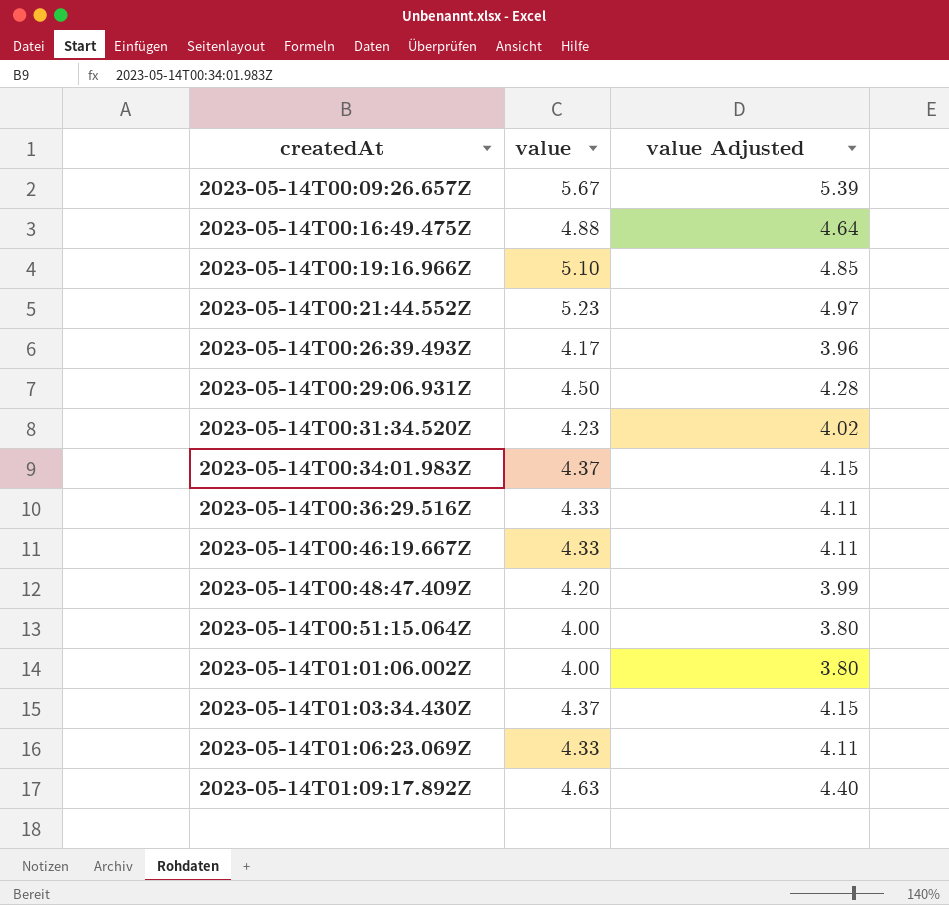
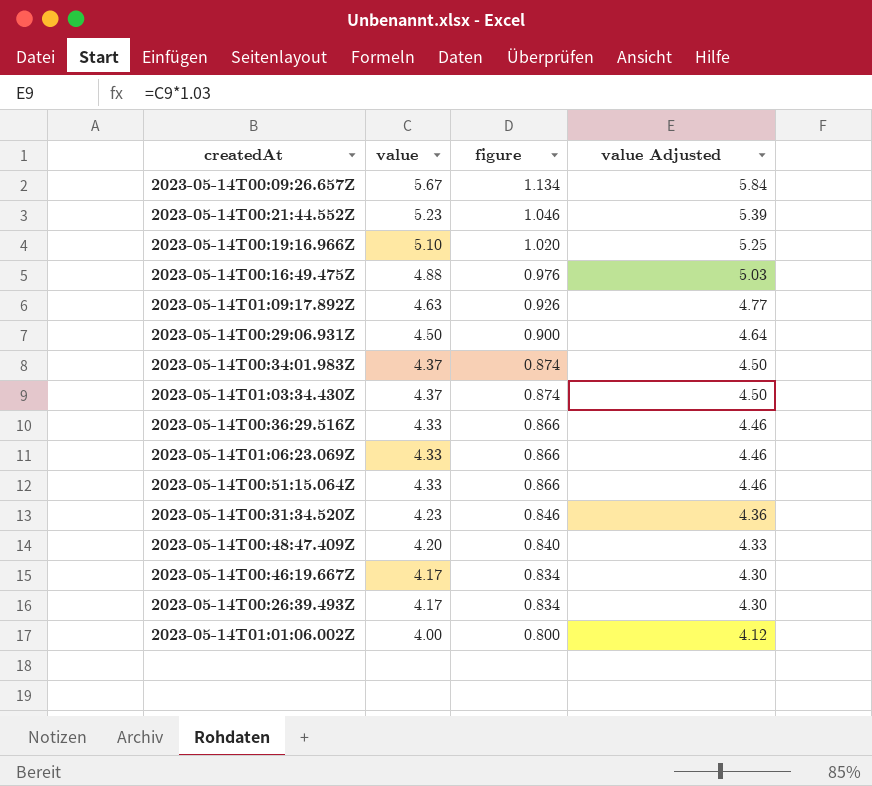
row order: createdAt ascending -> value descending
column figure | formula: none -> [value] * 0.2
column value Adjusted | formula: [value] * 0.95 -> [value] * 1.03
2023-05-14T00:51:15.064Z | value: 4.00 -> 4.33
2023-05-14T00:46:19.667Z | value: 4.33 -> 4.17

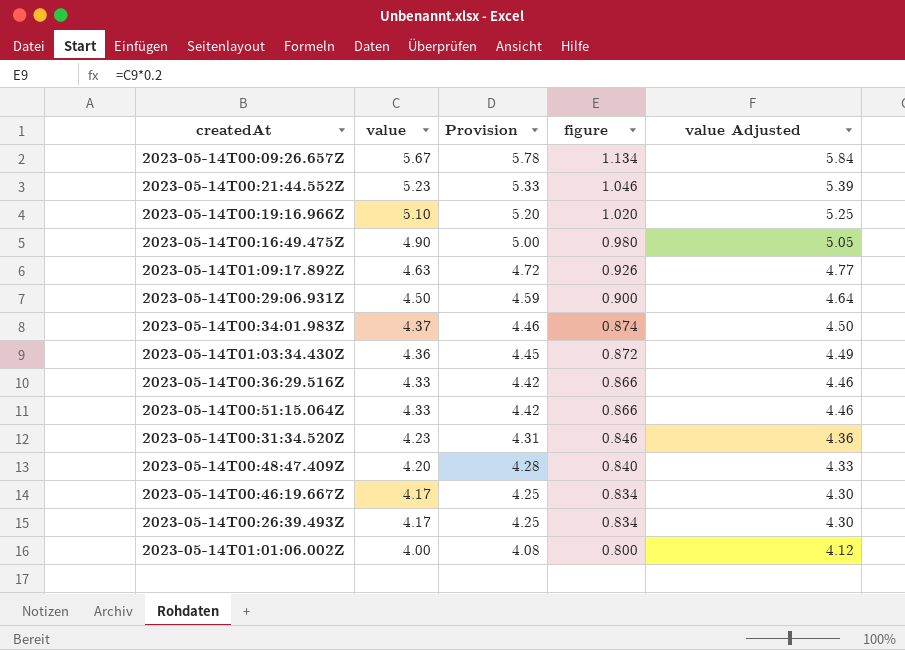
column Provision | formula: none -> [value] * 1.02
row 2023-05-14T01:06:23.069Z: 4.33 | 0.866 | 4.46 -> none
2023-05-14T00:16:49.475Z | value: 4.88 -> 4.90
2023-05-14T00:16:49.475Z | figure: 0.976 -> 0.980
2023-05-14T00:16:49.475Z | value Adjusted: 5.03 -> 5.05
2023-05-14T01:03:34.430Z | value: 4.37 -> 4.36
2023-05-14T01:03:34.430Z | figure: 0.874 -> 0.872
2023-05-14T01:03:34.430Z | value Adjusted: 4.50 -> 4.49

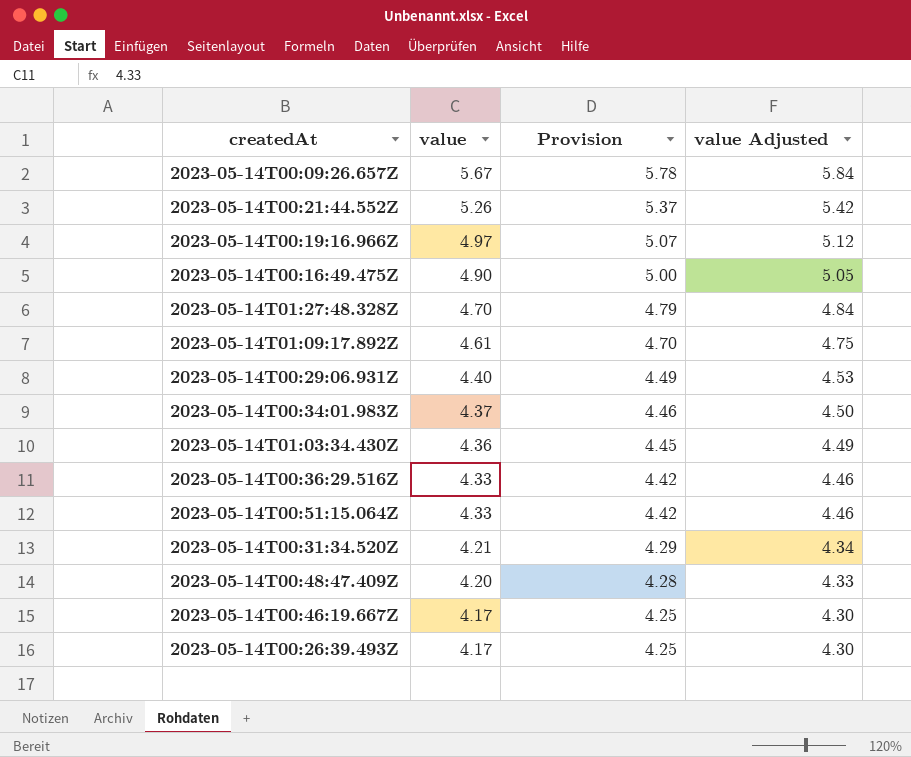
column figure | formula: [value] * 0.2 -> none
row 2023-05-14T01:01:06.002Z: 4.00 | 4.08 | 0.800 | 4.12 -> none
2023-05-14T00:21:44.552Z | value: 5.23 -> 5.26
2023-05-14T00:21:44.552Z | Provision: 5.33 -> 5.37
2023-05-14T00:21:44.552Z | value Adjusted: 5.39 -> 5.42
2023-05-14T00:19:16.966Z | value: 5.10 -> 4.97
2023-05-14T00:19:16.966Z | Provision: 5.20 -> 5.07
2023-05-14T00:19:16.966Z | value Adjusted: 5.25 -> 5.12
row 2023-05-14T01:27:48.328Z: none -> 4.70 | 4.79 | 4.84
2023-05-14T01:09:17.892Z | value: 4.63 -> 4.61
2023-05-14T01:09:17.892Z | Provision: 4.72 -> 4.70
2023-05-14T01:09:17.892Z | value Adjusted: 4.77 -> 4.75
2023-05-14T00:29:06.931Z | value: 4.50 -> 4.40
2023-05-14T00:29:06.931Z | Provision: 4.59 -> 4.49
2023-05-14T00:29:06.931Z | value Adjusted: 4.64 -> 4.53
2023-05-14T00:31:34.520Z | value: 4.23 -> 4.21
2023-05-14T00:31:34.520Z | Provision: 4.31 -> 4.29
2023-05-14T00:31:34.520Z | value Adjusted: 4.36 -> 4.34

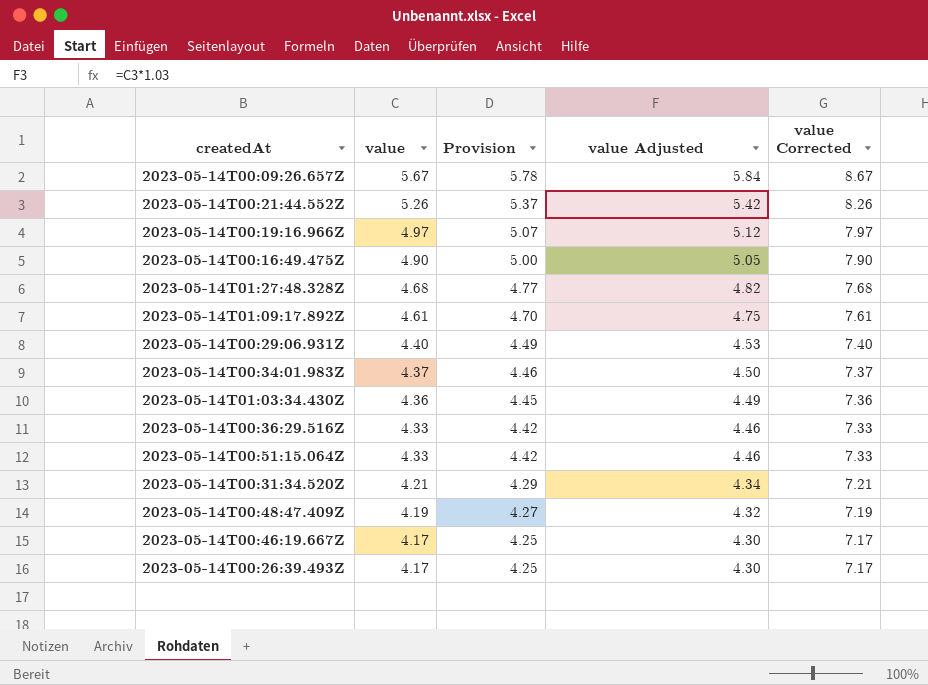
column value Corrected | formula: none -> [value] + 3
2023-05-14T01:27:48.328Z | value: 4.70 -> 4.68
2023-05-14T01:27:48.328Z | Provision: 4.79 -> 4.77
2023-05-14T01:27:48.328Z | value Adjusted: 4.84 -> 4.82
2023-05-14T00:48:47.409Z | value: 4.20 -> 4.19
2023-05-14T00:48:47.409Z | Provision: 4.28 -> 4.27
2023-05-14T00:48:47.409Z | value Adjusted: 4.33 -> 4.32

